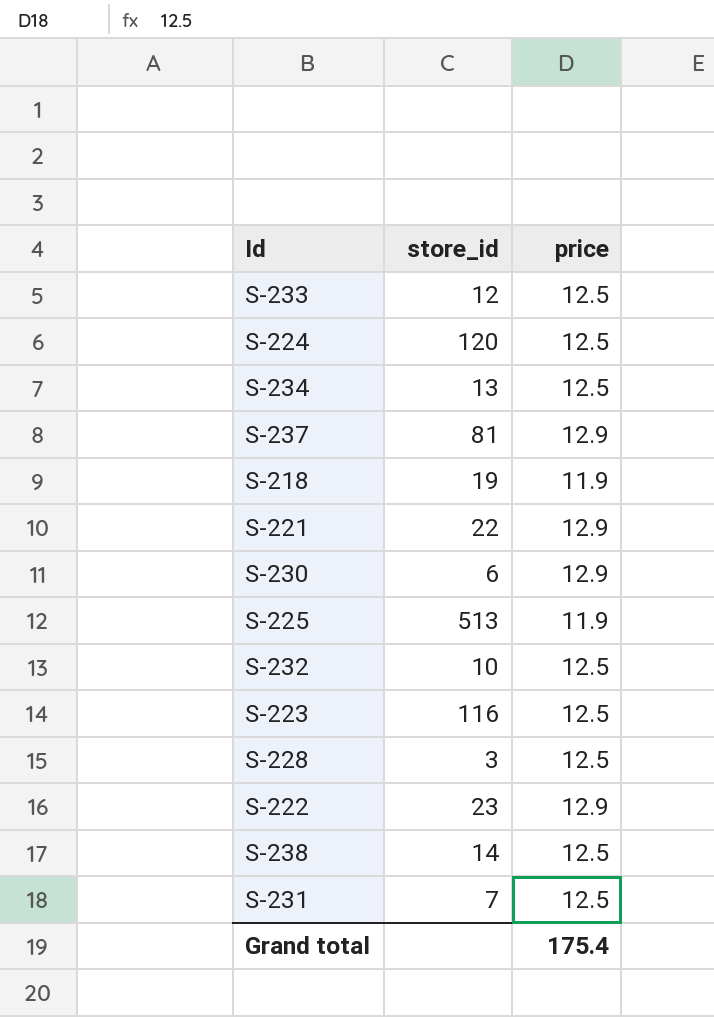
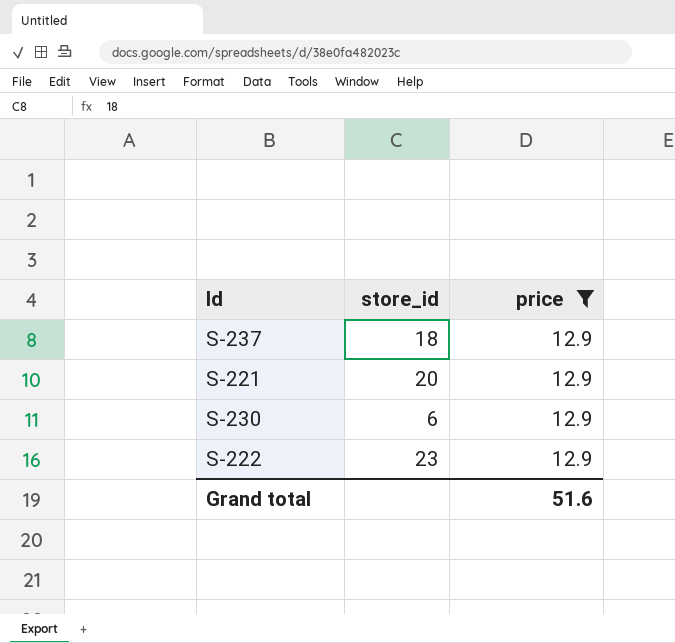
filter: none -> price = 12.9
S-237 | store_id: 81 -> 18
S-221 | store_id: 22 -> 20
Grand total | price: 175.4 -> 51.6

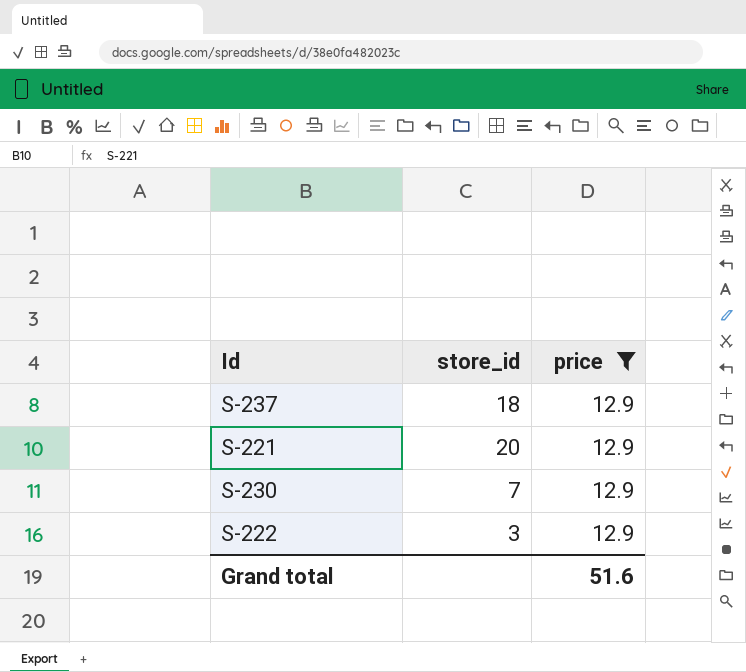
S-230 | store_id: 6 -> 7
S-222 | store_id: 23 -> 3

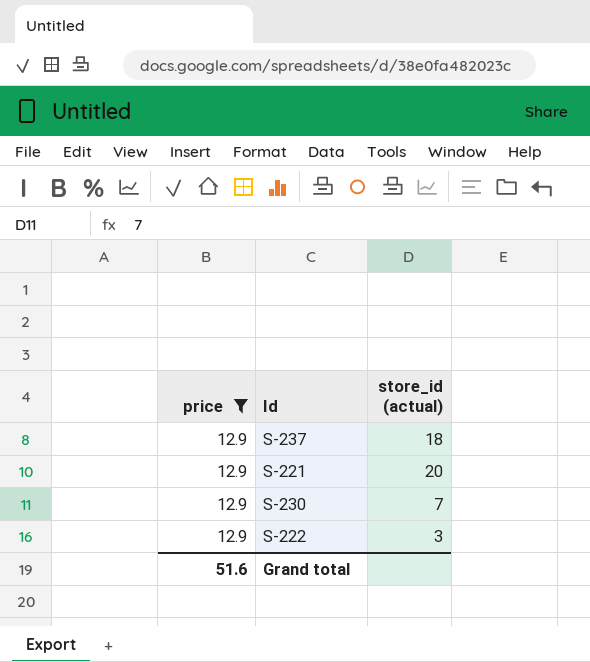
column price | position: 3 -> 1
column name: store_id -> store_id (actual)

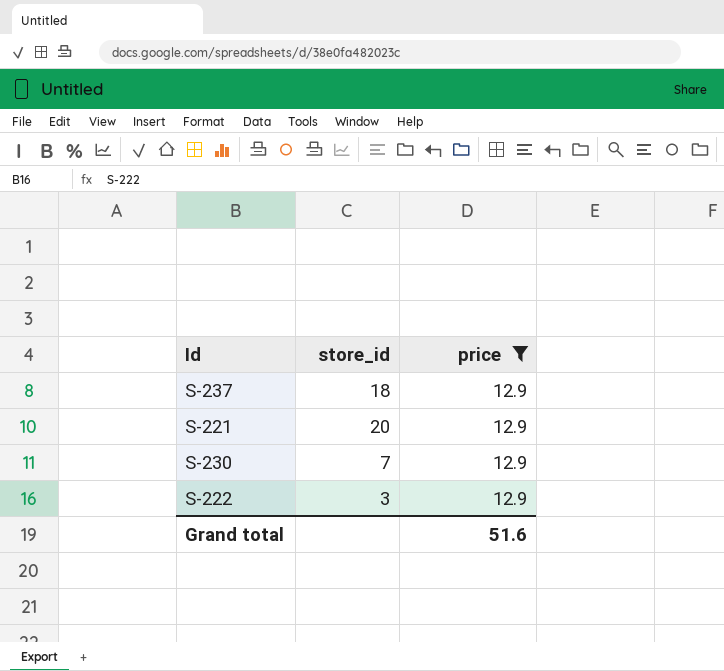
column name: store_id (actual) -> store_id
column price | position: 1 -> 3

